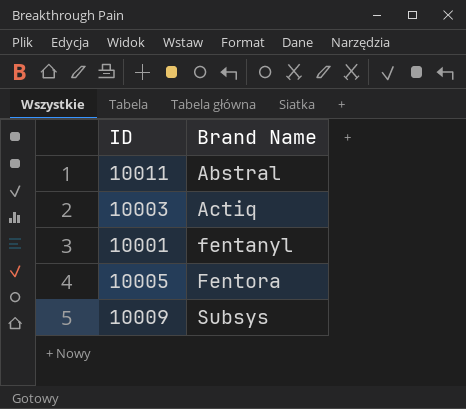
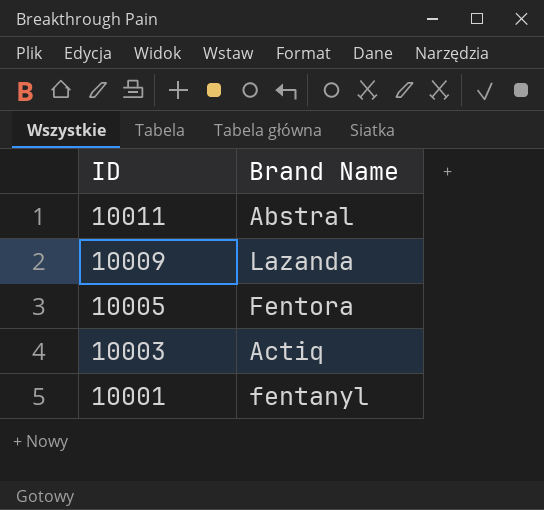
row order: Brand Name ascending -> ID descending
10009 | Brand Name: Subsys -> Lazanda

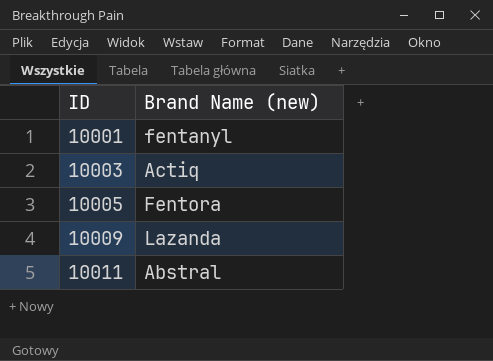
row order: ID descending -> ID ascending
column name: Brand Name -> Brand Name (new)

